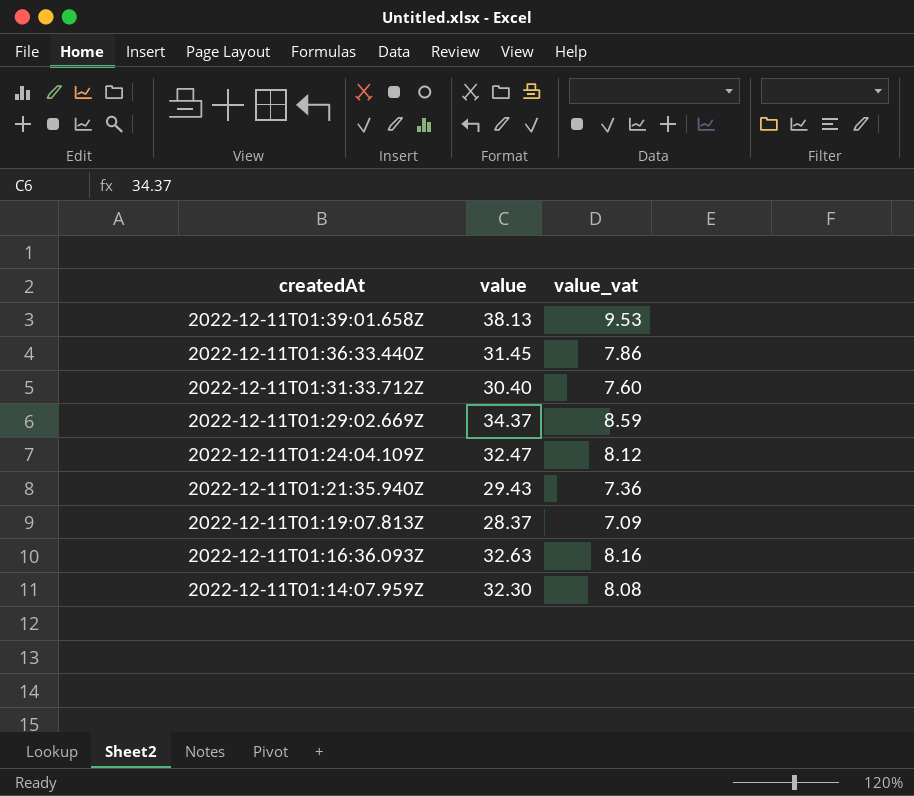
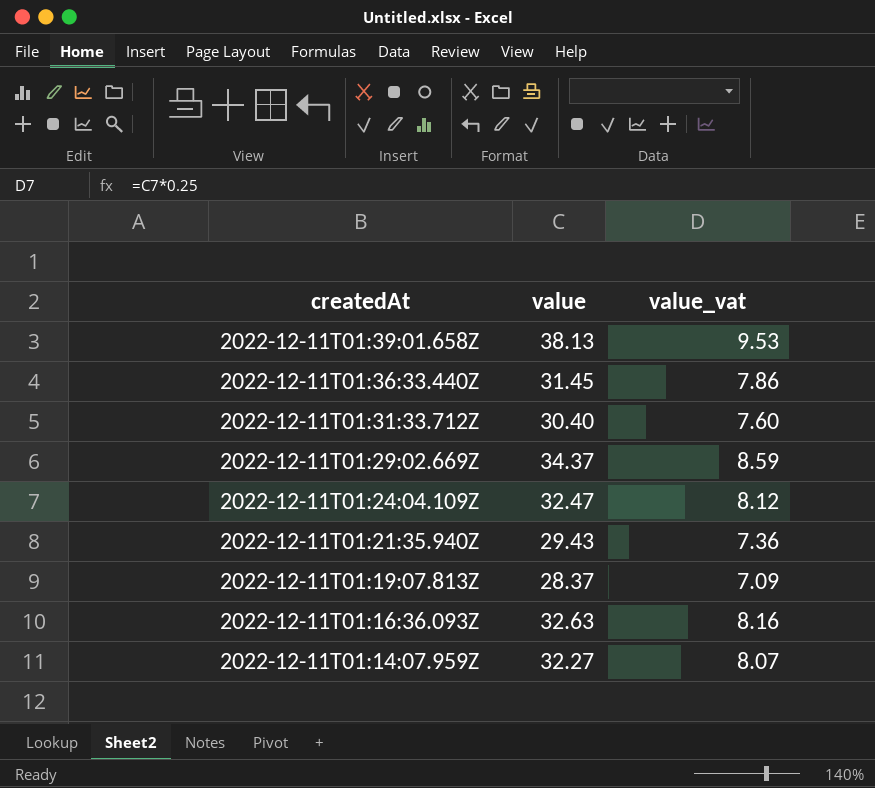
2022-12-11T01:14:07.959Z | value: 32.30 -> 32.27
2022-12-11T01:14:07.959Z | value_vat: 8.08 -> 8.07

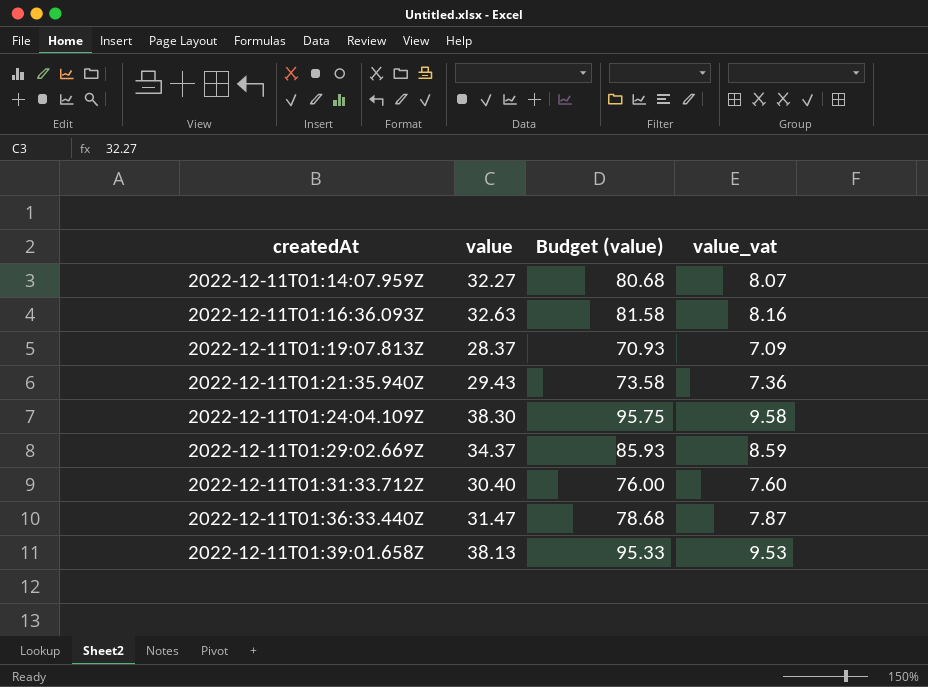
row order: createdAt descending -> createdAt ascending
column Budget (value) | formula: none -> [value] * 2.5
2022-12-11T01:24:04.109Z | value: 32.47 -> 38.30
2022-12-11T01:24:04.109Z | value_vat: 8.12 -> 9.58
2022-12-11T01:36:33.440Z | value: 31.45 -> 31.47
2022-12-11T01:36:33.440Z | value_vat: 7.86 -> 7.87

